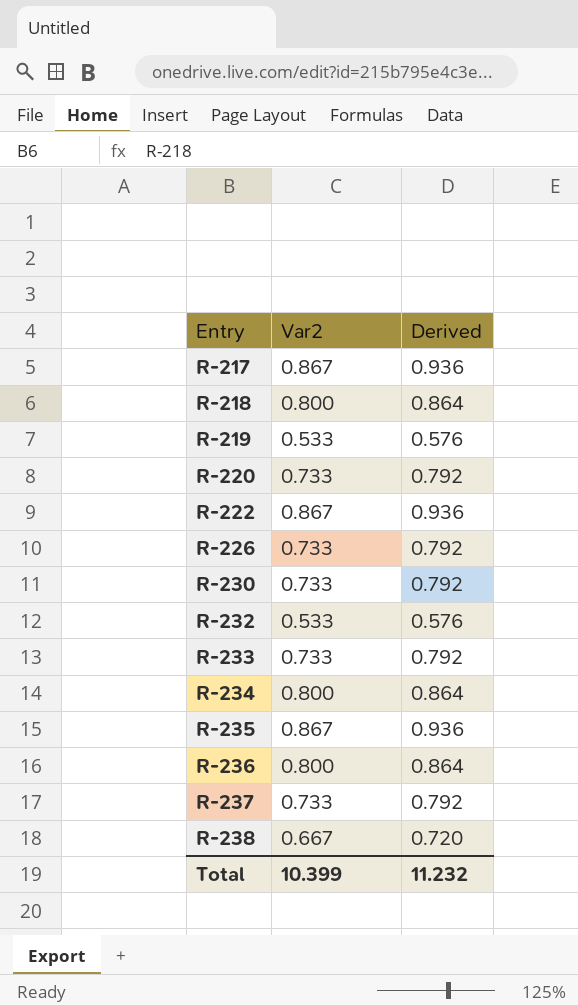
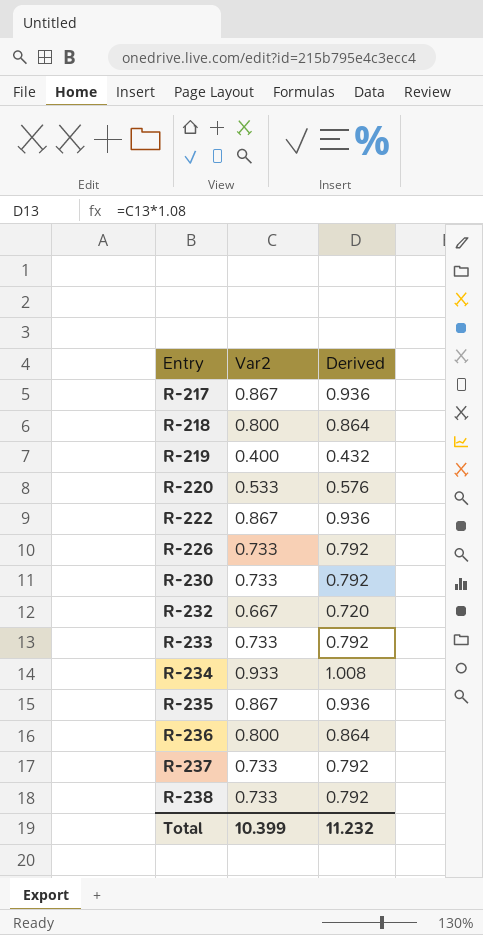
R-219 | Var2: 0.533 -> 0.400
R-219 | Derived: 0.576 -> 0.432
R-220 | Var2: 0.733 -> 0.533
R-220 | Derived: 0.792 -> 0.576
R-232 | Var2: 0.533 -> 0.667
R-232 | Derived: 0.576 -> 0.720
R-234 | Var2: 0.800 -> 0.933
R-234 | Derived: 0.864 -> 1.008
R-238 | Var2: 0.667 -> 0.733
R-238 | Derived: 0.720 -> 0.792

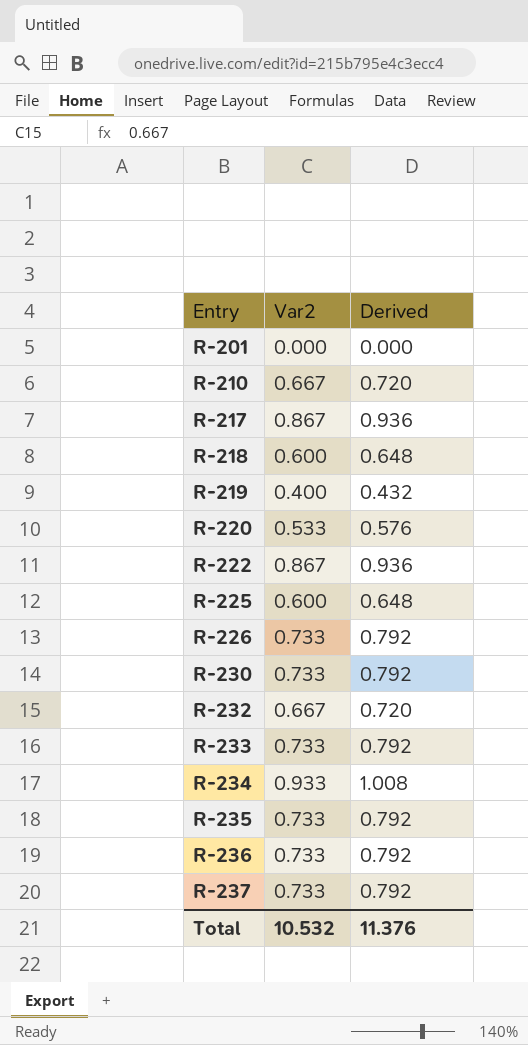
row R-238: 0.733 | 0.792 -> none
row R-201: none -> 0.000 | 0.000
row R-210: none -> 0.667 | 0.720
R-218 | Var2: 0.800 -> 0.600
R-218 | Derived: 0.864 -> 0.648
row R-225: none -> 0.600 | 0.648
R-235 | Var2: 0.867 -> 0.733
R-235 | Derived: 0.936 -> 0.792
R-236 | Var2: 0.800 -> 0.733
R-236 | Derived: 0.864 -> 0.792
Total | Var2: 10.399 -> 10.532
Total | Derived: 11.232 -> 11.376

